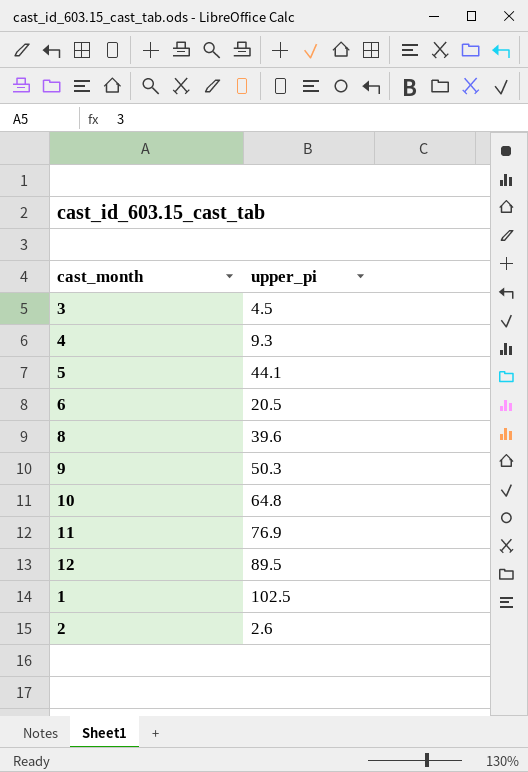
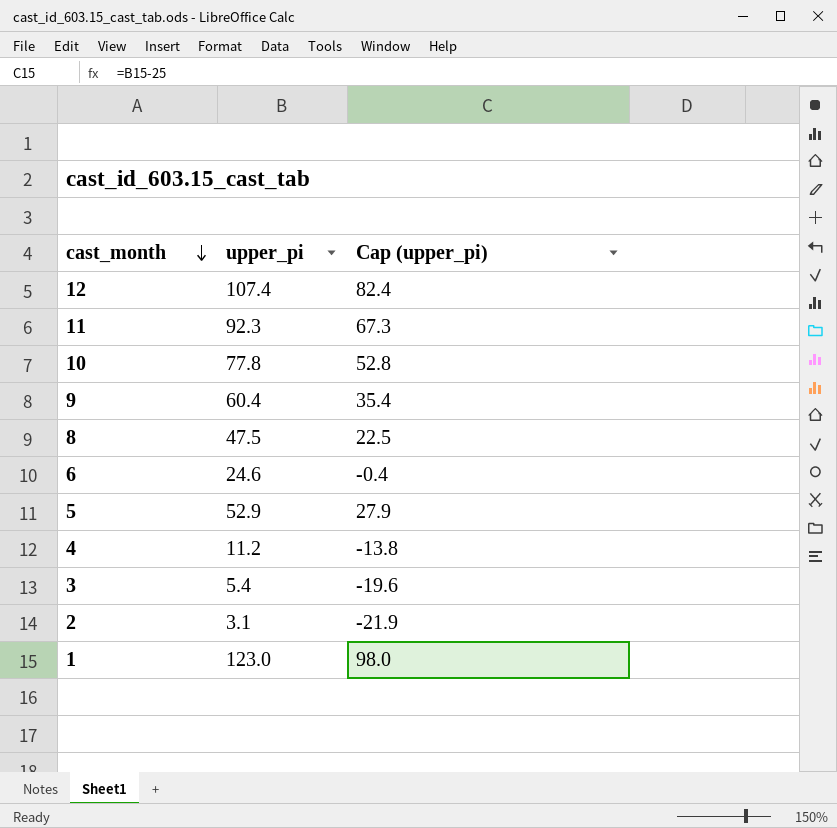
row order: none -> cast_month descending
column Cap (upper_pi) | formula: none -> [upper_pi] - 25
12 | upper_pi: 89.5 -> 107.4
11 | upper_pi: 76.9 -> 92.3
10 | upper_pi: 64.8 -> 77.8
9 | upper_pi: 50.3 -> 60.4
8 | upper_pi: 39.6 -> 47.5
6 | upper_pi: 20.5 -> 24.6
5 | upper_pi: 44.1 -> 52.9
4 | upper_pi: 9.3 -> 11.2
3 | upper_pi: 4.5 -> 5.4
2 | upper_pi: 2.6 -> 3.1
1 | upper_pi: 102.5 -> 123.0

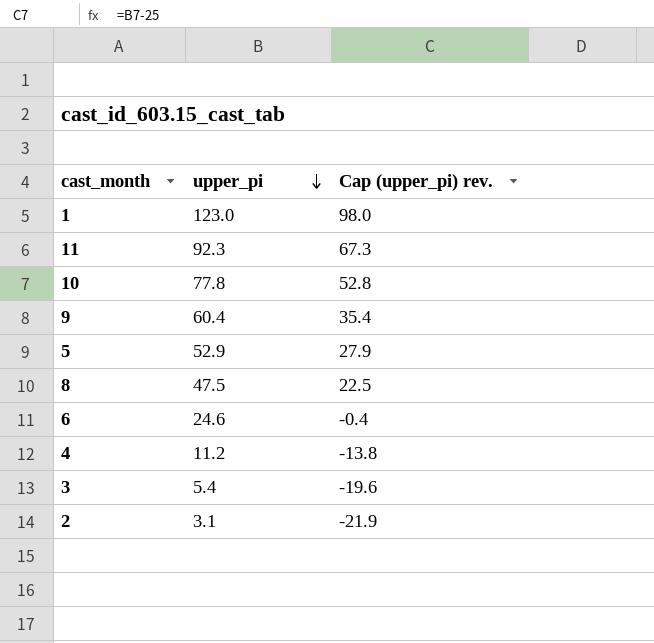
row order: cast_month descending -> upper_pi descending
column name: Cap (upper_pi) -> Cap (upper_pi) rev.
row 12: 107.4 | 82.4 -> none

